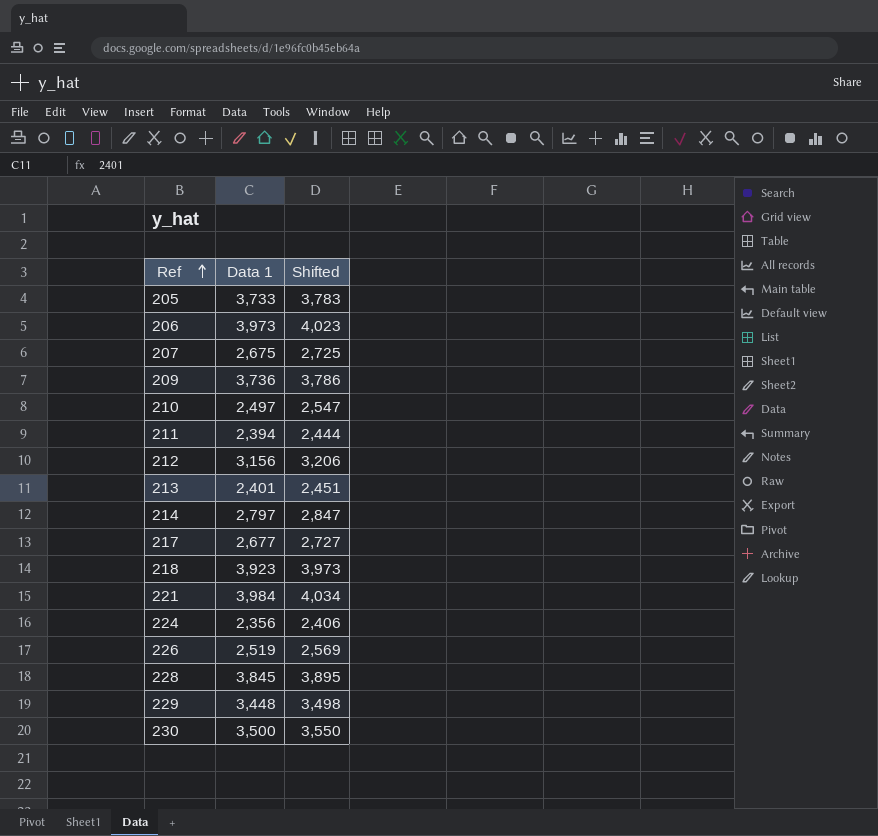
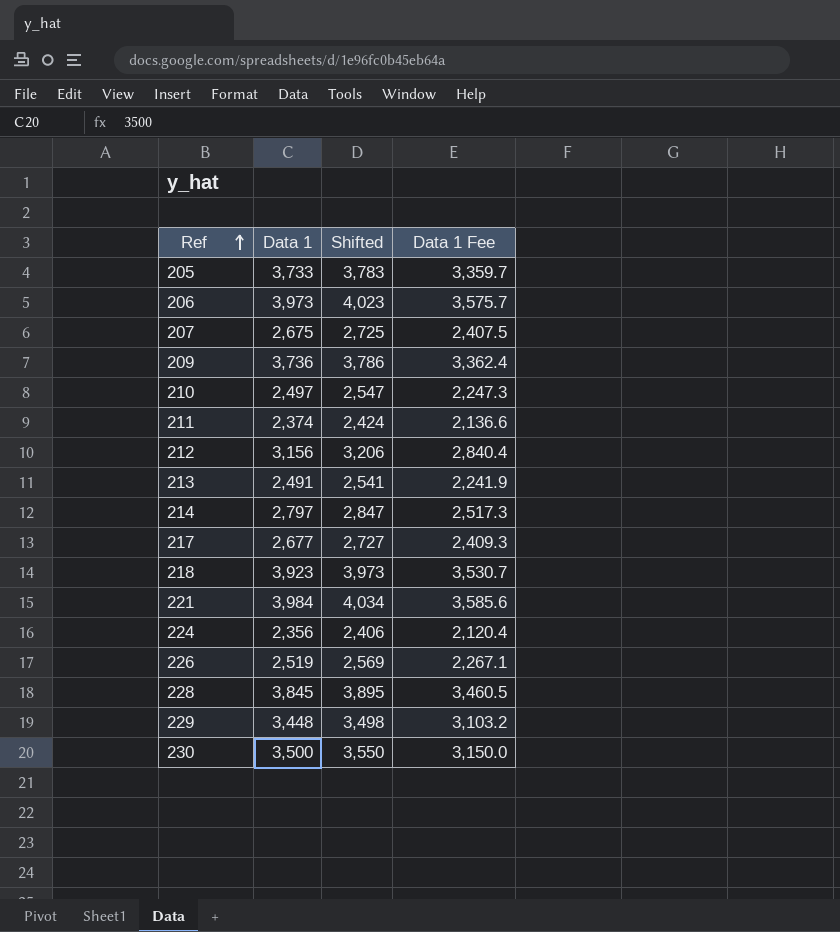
column Data 1 Fee | formula: none -> [Data 1] * 0.9
211 | Data 1: 2,394 -> 2,374
211 | Shifted: 2,444 -> 2,424
213 | Data 1: 2,401 -> 2,491
213 | Shifted: 2,451 -> 2,541

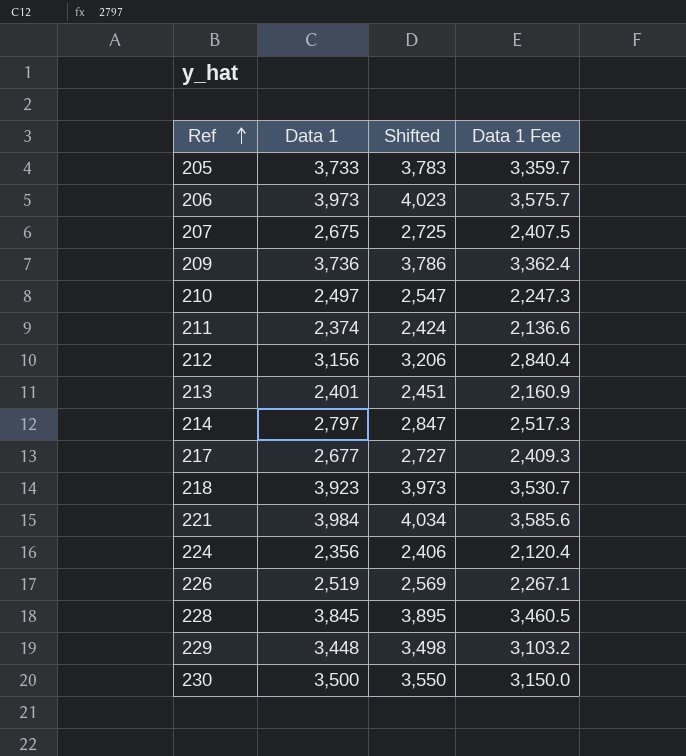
213 | Data 1: 2,491 -> 2,401
213 | Shifted: 2,541 -> 2,451
213 | Data 1 Fee: 2,241.9 -> 2,160.9

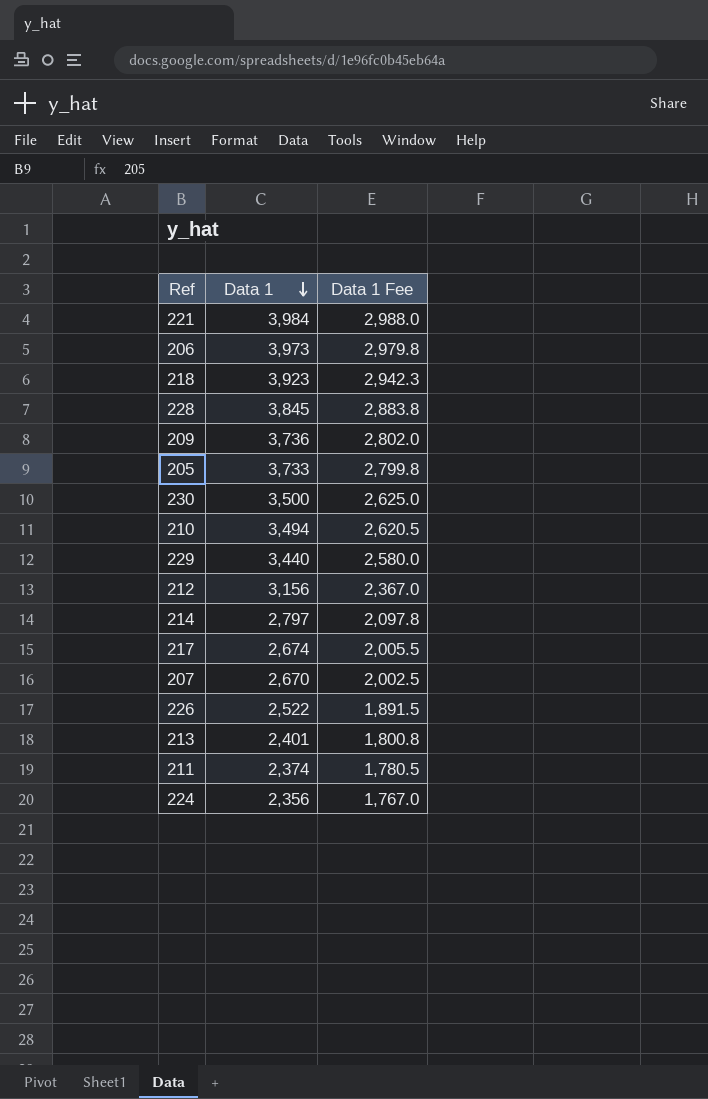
row order: Ref ascending -> Data 1 descending
column Shifted | formula: [Data 1] + 50 -> none
column Data 1 Fee | formula: [Data 1] * 0.9 -> [Data 1] * 0.75
210 | Data 1: 2,497 -> 3,494
229 | Data 1: 3,448 -> 3,440
217 | Data 1: 2,677 -> 2,674
207 | Data 1: 2,675 -> 2,670
226 | Data 1: 2,519 -> 2,522

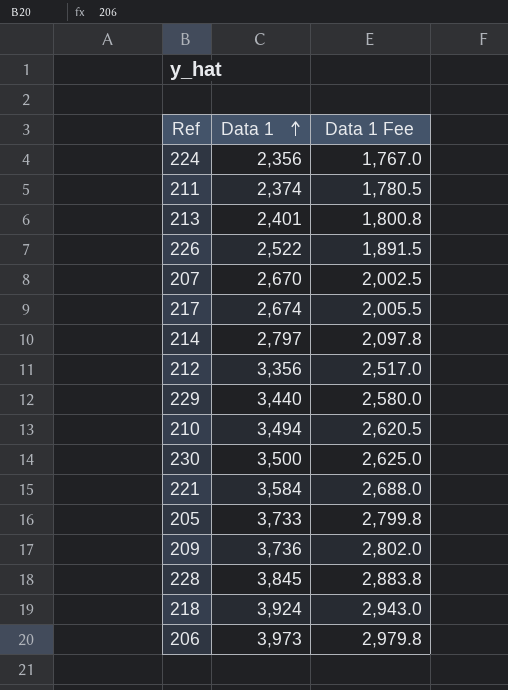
row order: Data 1 descending -> Data 1 ascending
212 | Data 1: 3,156 -> 3,356
212 | Data 1 Fee: 2,367.0 -> 2,517.0
221 | Data 1: 3,984 -> 3,584
221 | Data 1 Fee: 2,988.0 -> 2,688.0
218 | Data 1: 3,923 -> 3,924
218 | Data 1 Fee: 2,942.3 -> 2,943.0

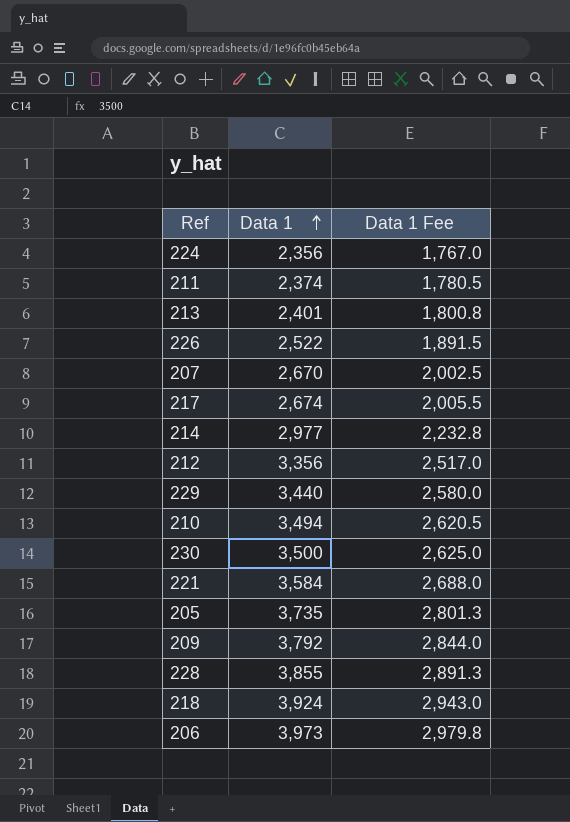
214 | Data 1: 2,797 -> 2,977
214 | Data 1 Fee: 2,097.8 -> 2,232.8
205 | Data 1: 3,733 -> 3,735
205 | Data 1 Fee: 2,799.8 -> 2,801.3
209 | Data 1: 3,736 -> 3,792
209 | Data 1 Fee: 2,802.0 -> 2,844.0
228 | Data 1: 3,845 -> 3,855
228 | Data 1 Fee: 2,883.8 -> 2,891.3

